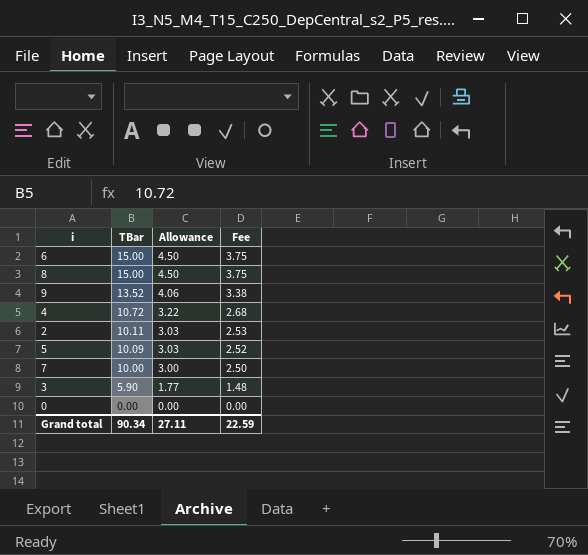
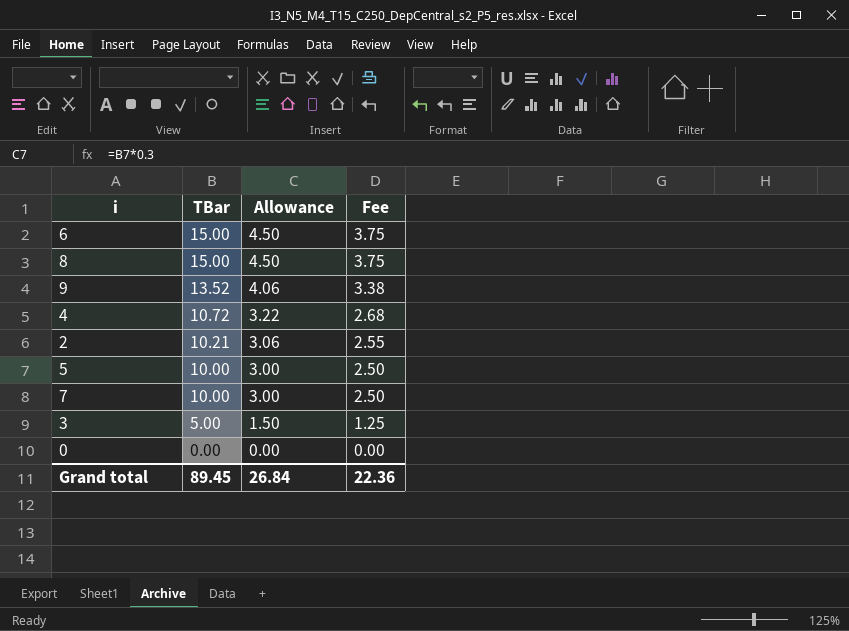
2 | TBar: 10.11 -> 10.21
2 | Allowance: 3.03 -> 3.06
2 | Fee: 2.53 -> 2.55
5 | TBar: 10.09 -> 10.00
5 | Allowance: 3.03 -> 3.00
5 | Fee: 2.52 -> 2.50
3 | TBar: 5.90 -> 5.00
3 | Allowance: 1.77 -> 1.50
3 | Fee: 1.48 -> 1.25
Grand total | TBar: 90.34 -> 89.45
Grand total | Allowance: 27.11 -> 26.84
Grand total | Fee: 22.59 -> 22.36

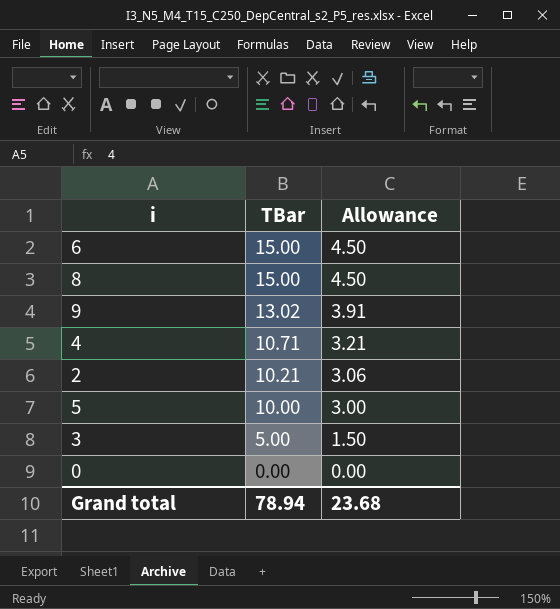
column Fee | formula: [TBar] * 0.25 -> none
row 7: 10.00 | 3.00 | 2.50 -> none
9 | TBar: 13.52 -> 13.02
9 | Allowance: 4.06 -> 3.91
4 | TBar: 10.72 -> 10.71
4 | Allowance: 3.22 -> 3.21
Grand total | TBar: 89.45 -> 78.94
Grand total | Allowance: 26.84 -> 23.68

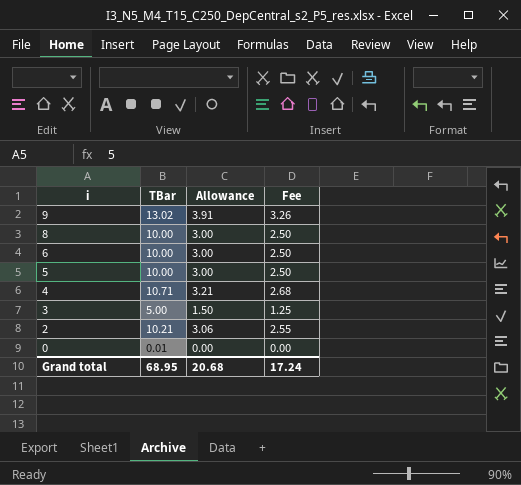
row order: TBar descending -> i descending
column Fee | formula: none -> [TBar] * 0.25
8 | TBar: 15.00 -> 10.00
8 | Allowance: 4.50 -> 3.00
6 | TBar: 15.00 -> 10.00
6 | Allowance: 4.50 -> 3.00
0 | TBar: 0.00 -> 0.01
Grand total | TBar: 78.94 -> 68.95
Grand total | Allowance: 23.68 -> 20.68

